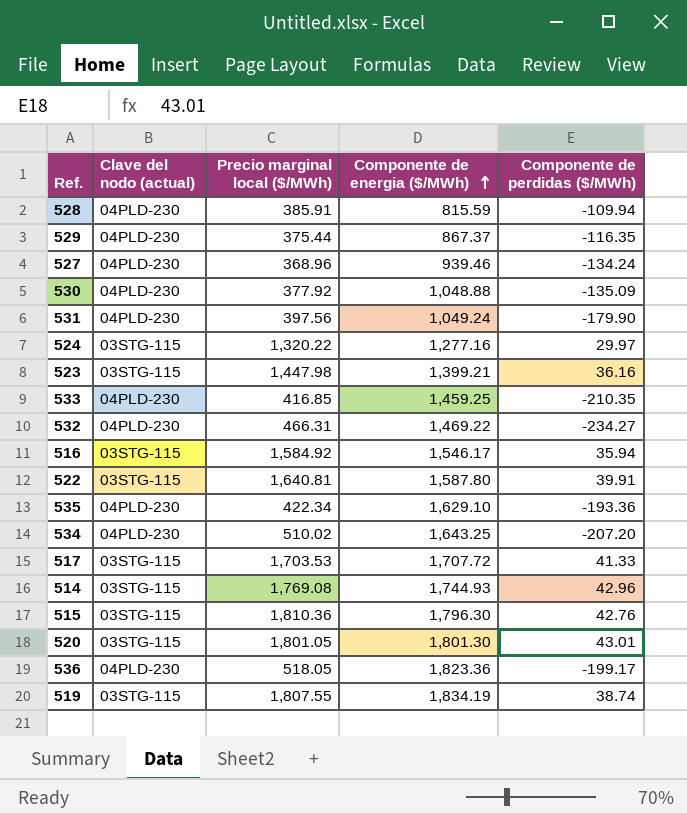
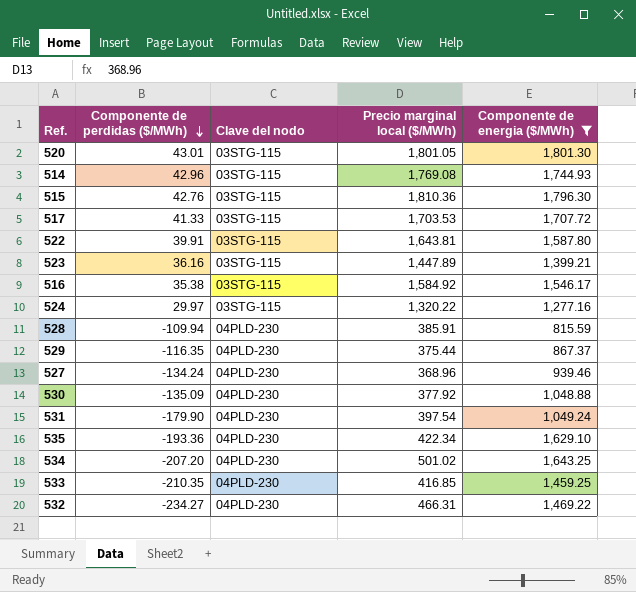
filter: none -> Componente de energia ($/MWh) <= 1,801.30
row order: Componente de energia ($/MWh) ascending -> Componente de perdidas ($/MWh) descending
column Componente de perdidas ($/MWh) | position: 5 -> 2
column name: Clave del nodo (actual) -> Clave del nodo
522 | Precio marginal local ($/MWh): 1,640.81 -> 1,643.81
523 | Precio marginal local ($/MWh): 1,447.98 -> 1,447.89
516 | Componente de perdidas ($/MWh): 35.94 -> 35.38
531 | Precio marginal local ($/MWh): 397.56 -> 397.54
534 | Precio marginal local ($/MWh): 510.02 -> 501.02

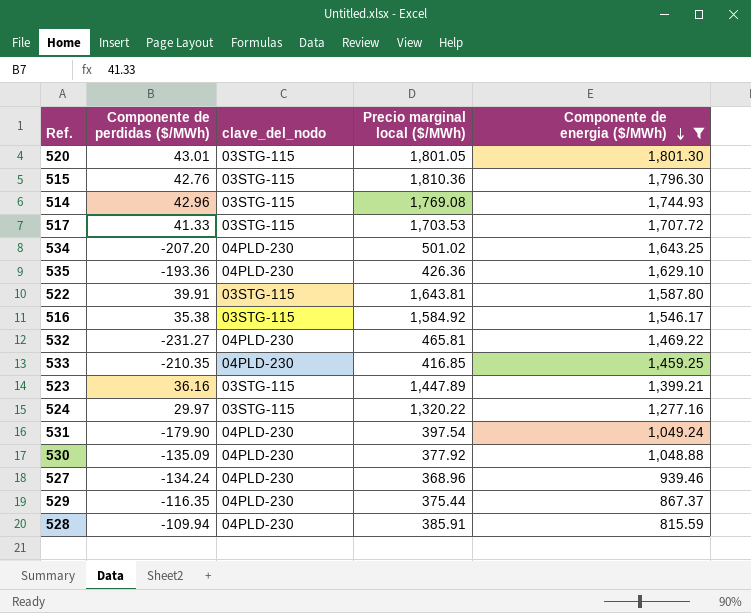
row order: Componente de perdidas ($/MWh) descending -> Componente de energia ($/MWh) descending
column name: Clave del nodo -> clave_del_nodo
535 | Precio marginal local ($/MWh): 422.34 -> 426.36
532 | Componente de perdidas ($/MWh): -234.27 -> -231.27
532 | Precio marginal local ($/MWh): 466.31 -> 465.81

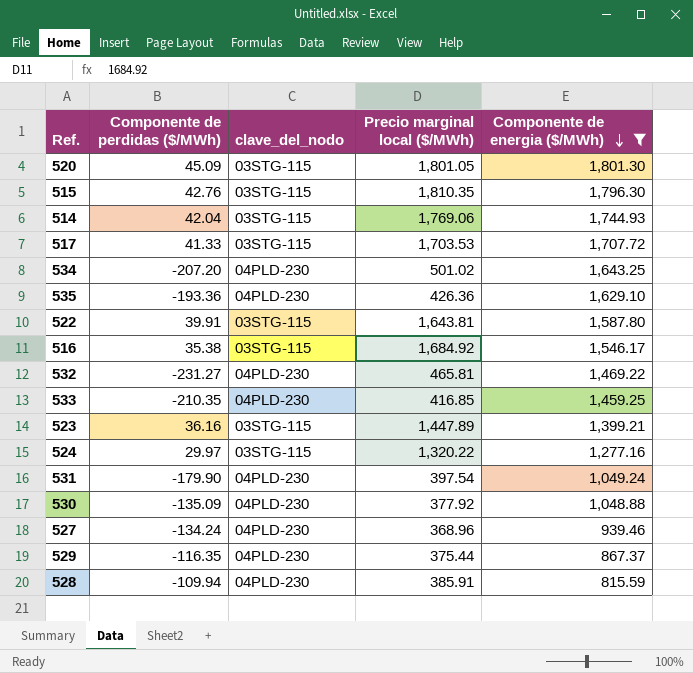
520 | Componente de perdidas ($/MWh): 43.01 -> 45.09
515 | Precio marginal local ($/MWh): 1,810.36 -> 1,810.35
514 | Componente de perdidas ($/MWh): 42.96 -> 42.04
514 | Precio marginal local ($/MWh): 1,769.08 -> 1,769.06
516 | Precio marginal local ($/MWh): 1,584.92 -> 1,684.92

